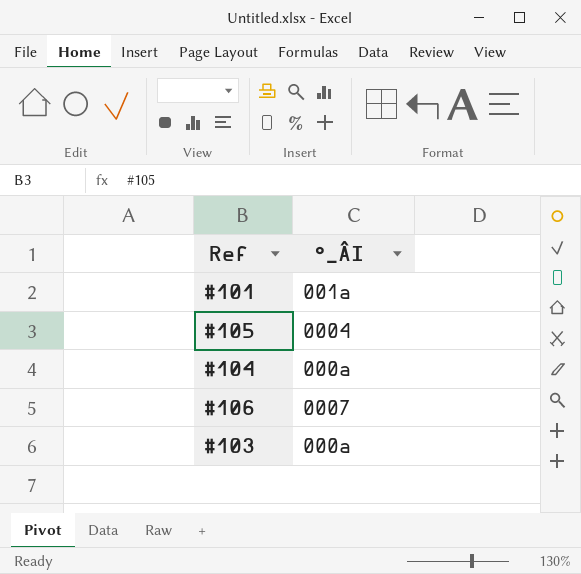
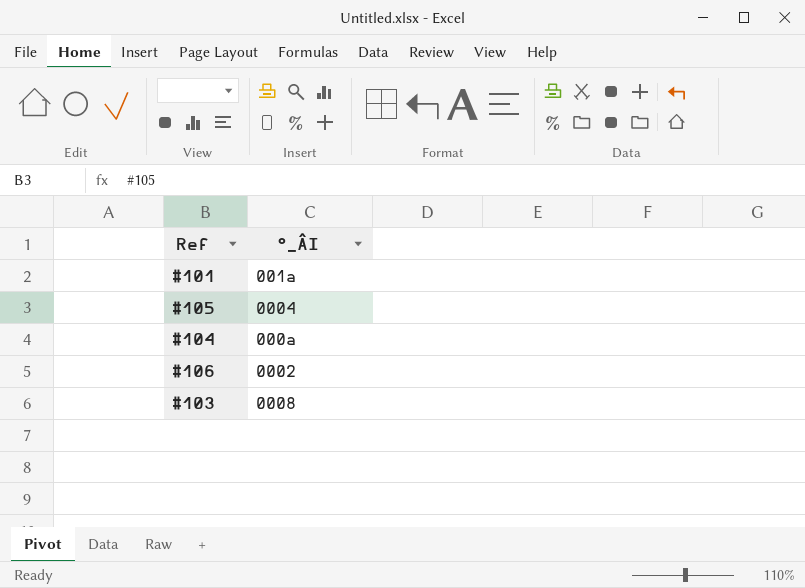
#106 | °_ÂI: 0007 -> 0002
#103 | °_ÂI: 000a -> 0008

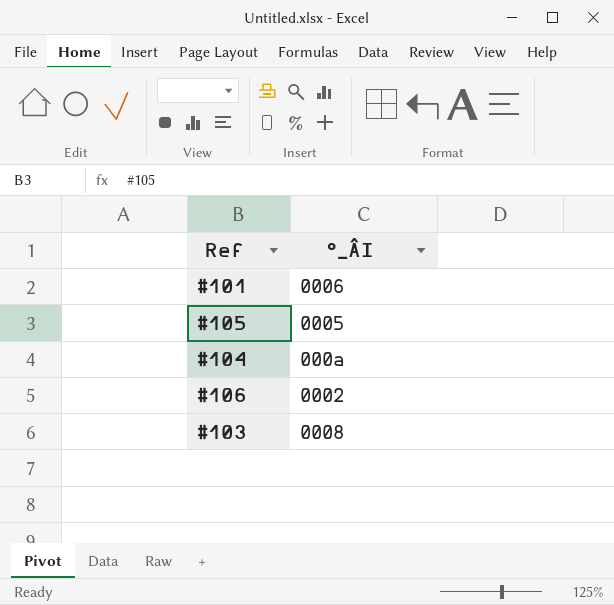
#101 | °_ÂI: 001a -> 0006
#105 | °_ÂI: 0004 -> 0005

